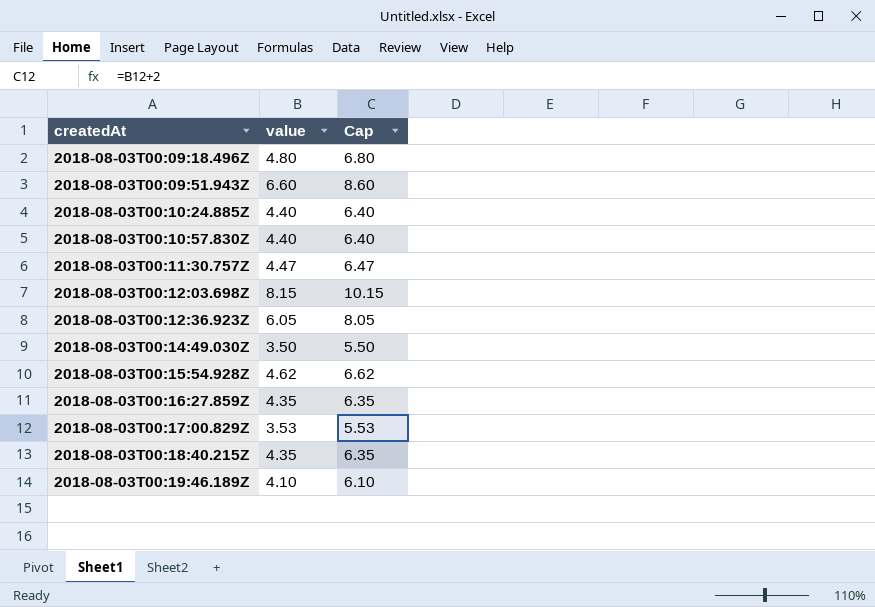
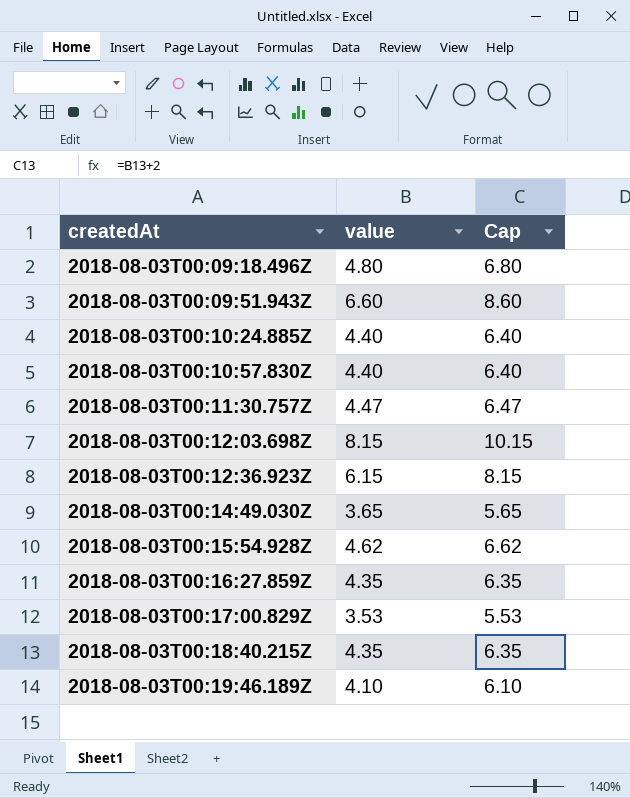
2018-08-03T00:12:36.923Z | value: 6.05 -> 6.15
2018-08-03T00:12:36.923Z | Cap: 8.05 -> 8.15
2018-08-03T00:14:49.030Z | value: 3.50 -> 3.65
2018-08-03T00:14:49.030Z | Cap: 5.50 -> 5.65

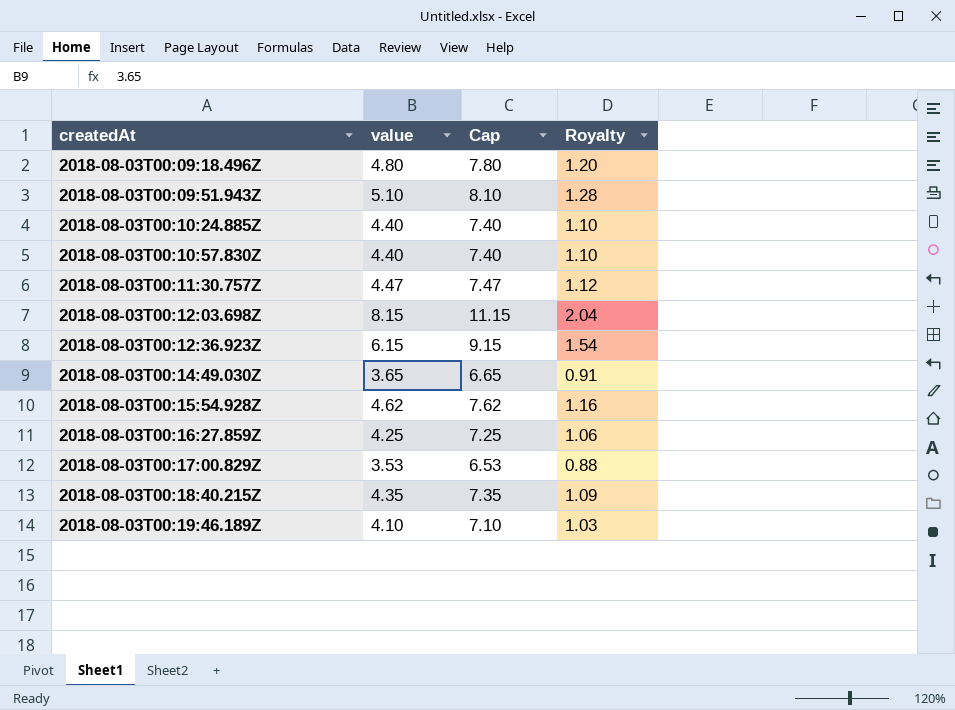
column Cap | formula: [value] + 2 -> [value] + 3
column Royalty | formula: none -> [value] * 0.25
2018-08-03T00:09:51.943Z | value: 6.60 -> 5.10
2018-08-03T00:16:27.859Z | value: 4.35 -> 4.25

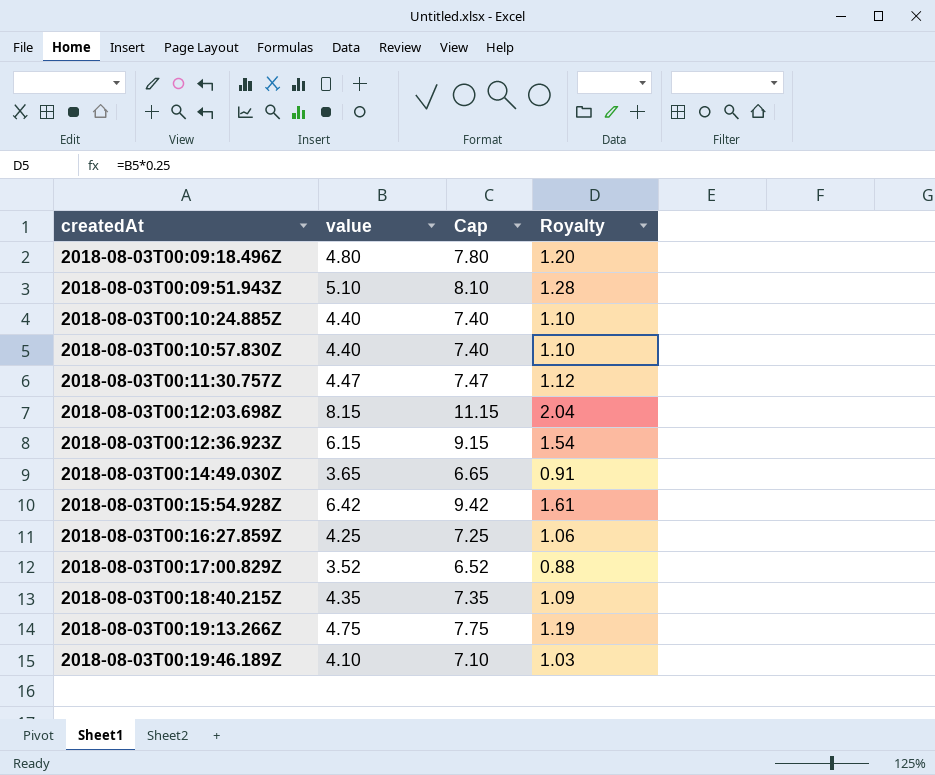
2018-08-03T00:15:54.928Z | value: 4.62 -> 6.42
2018-08-03T00:15:54.928Z | Cap: 7.62 -> 9.42
2018-08-03T00:15:54.928Z | Royalty: 1.16 -> 1.61
2018-08-03T00:17:00.829Z | value: 3.53 -> 3.52
2018-08-03T00:17:00.829Z | Cap: 6.53 -> 6.52
row 2018-08-03T00:19:13.266Z: none -> 4.75 | 7.75 | 1.19

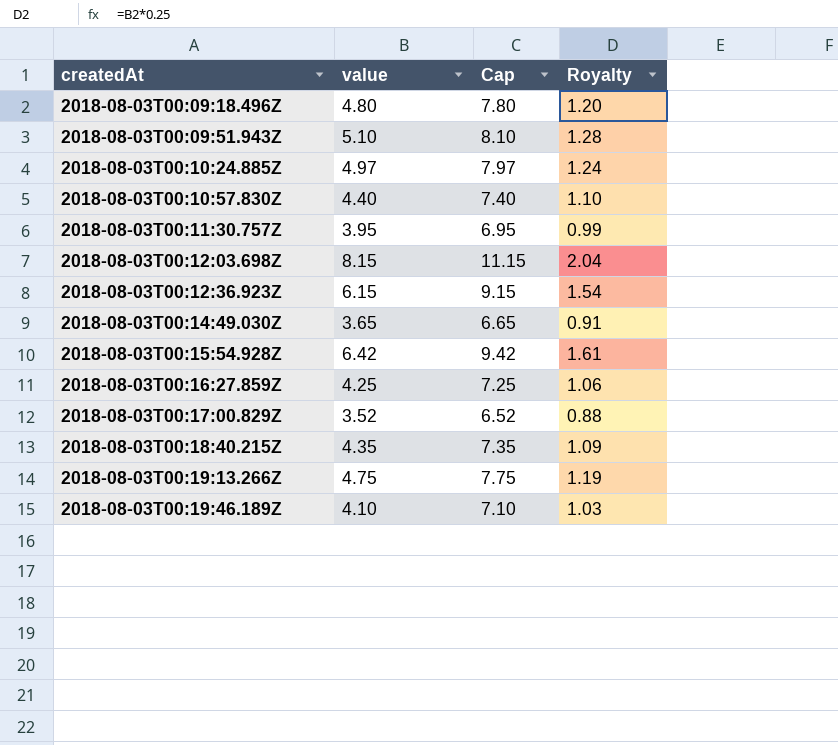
2018-08-03T00:10:24.885Z | value: 4.40 -> 4.97
2018-08-03T00:10:24.885Z | Cap: 7.40 -> 7.97
2018-08-03T00:10:24.885Z | Royalty: 1.10 -> 1.24
2018-08-03T00:11:30.757Z | value: 4.47 -> 3.95
2018-08-03T00:11:30.757Z | Cap: 7.47 -> 6.95
2018-08-03T00:11:30.757Z | Royalty: 1.12 -> 0.99

